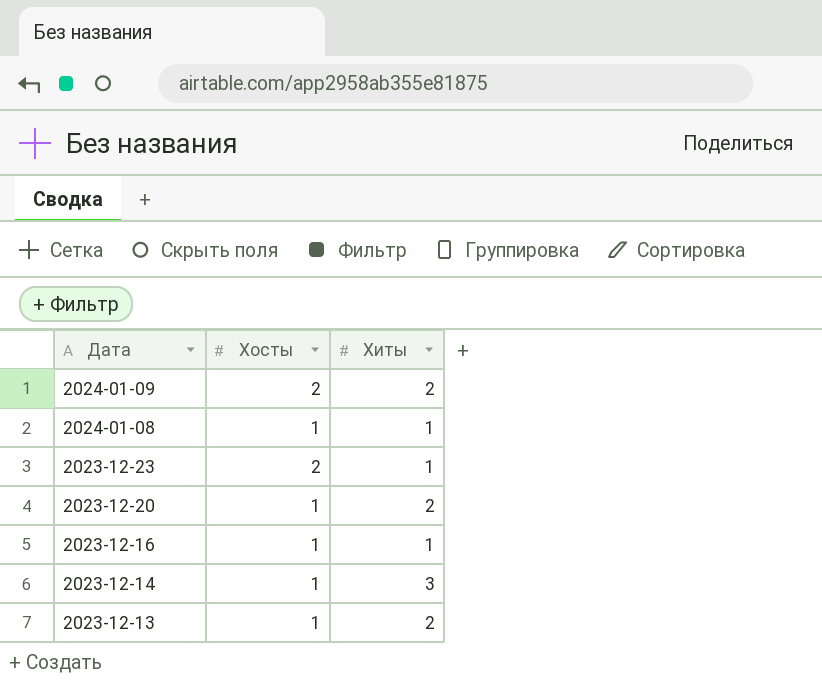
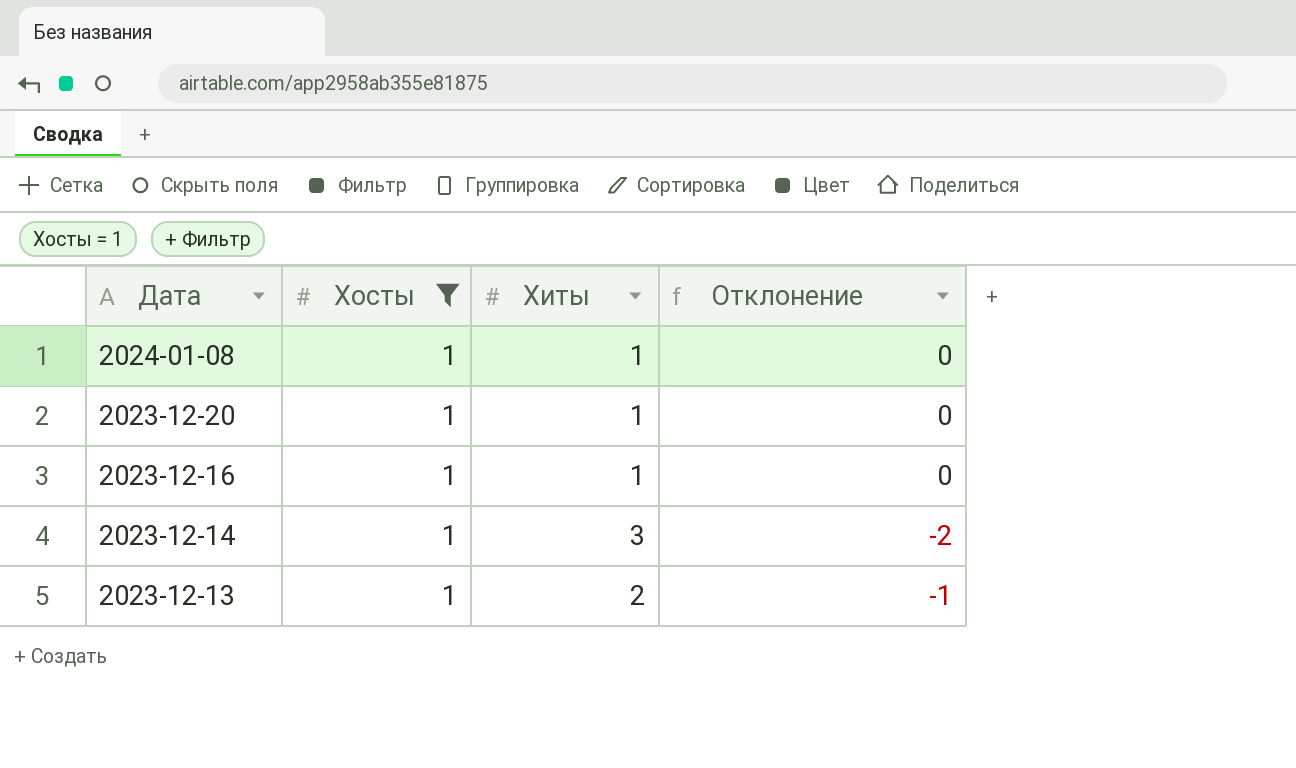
filter: none -> Хосты = 1
column Отклонение | formula: none -> [Хосты] - [Хиты]
2023-12-20 | Хиты: 2 -> 1

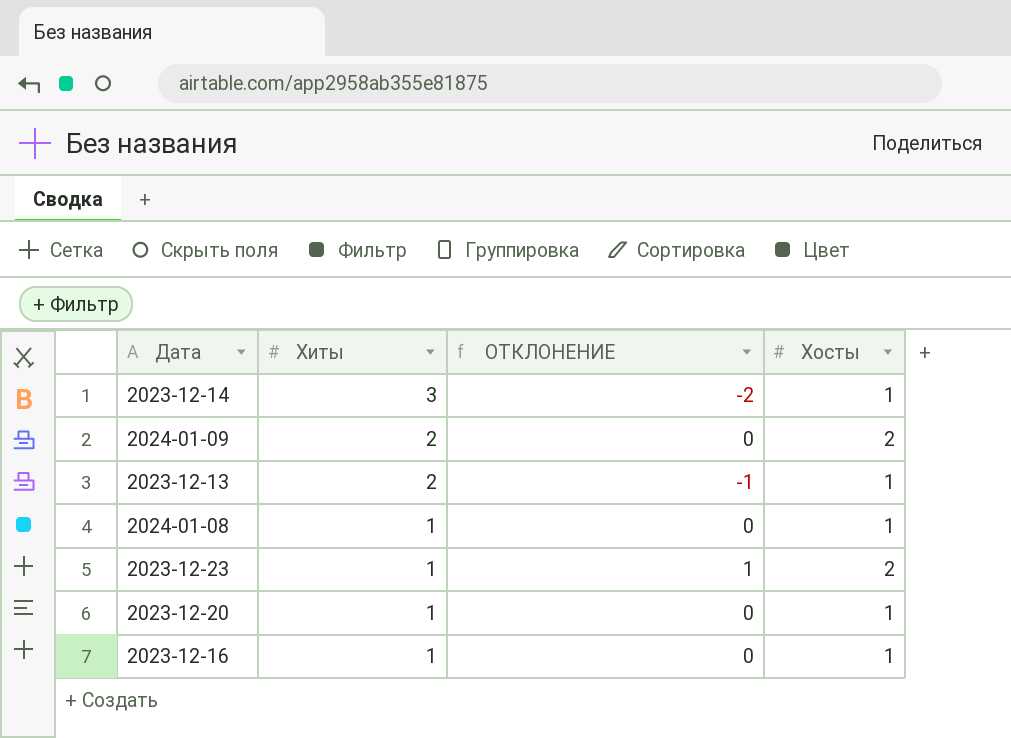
filter: Хосты = 1 -> none
row order: Дата descending -> Хиты descending
column name: Отклонение -> ОТКЛОНЕНИЕ
column Хосты | position: 2 -> 4

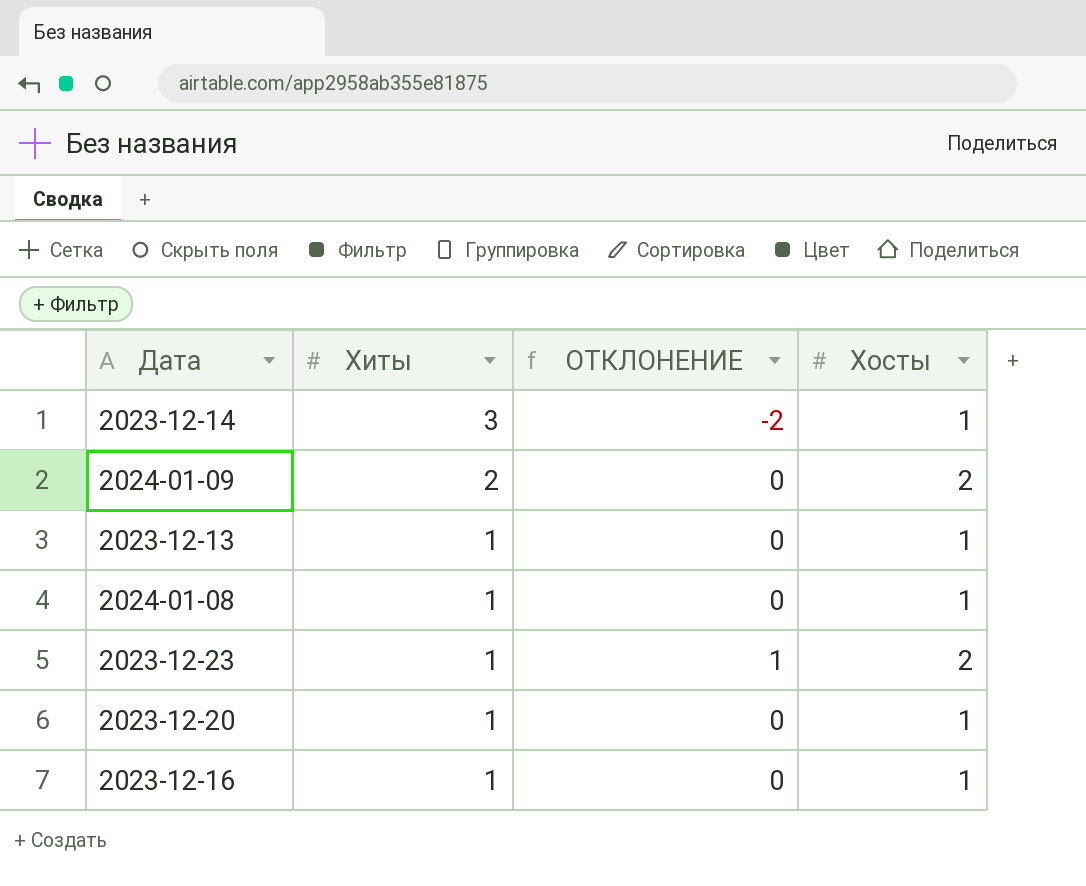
2023-12-13 | Хиты: 2 -> 1
2023-12-13 | ОТКЛОНЕНИЕ: -1 -> 0

